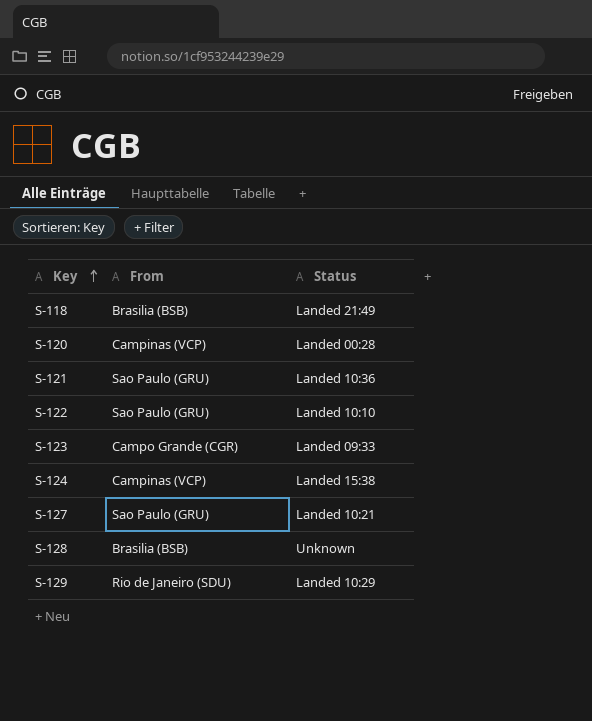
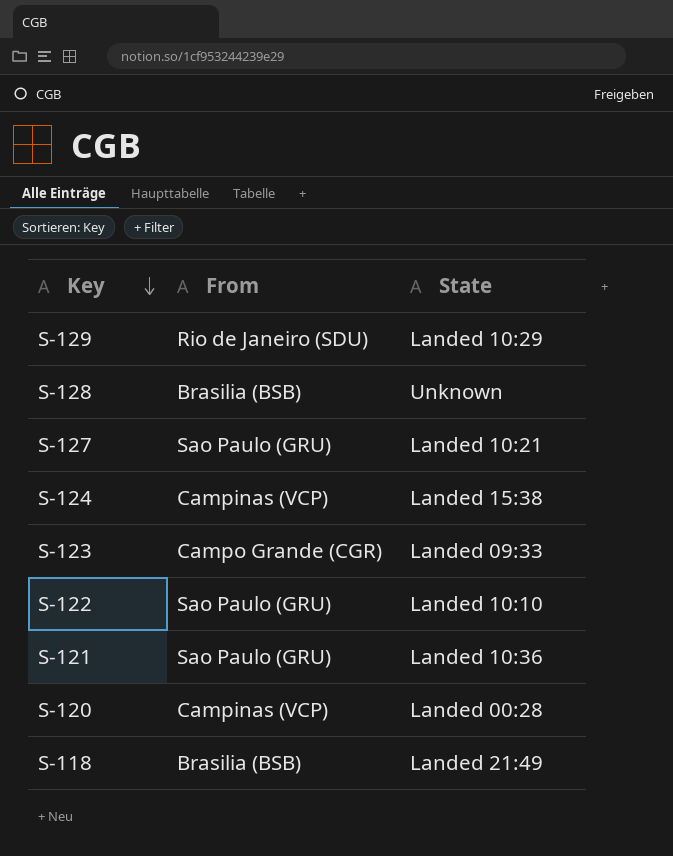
row order: Key ascending -> Key descending
column name: Status -> State

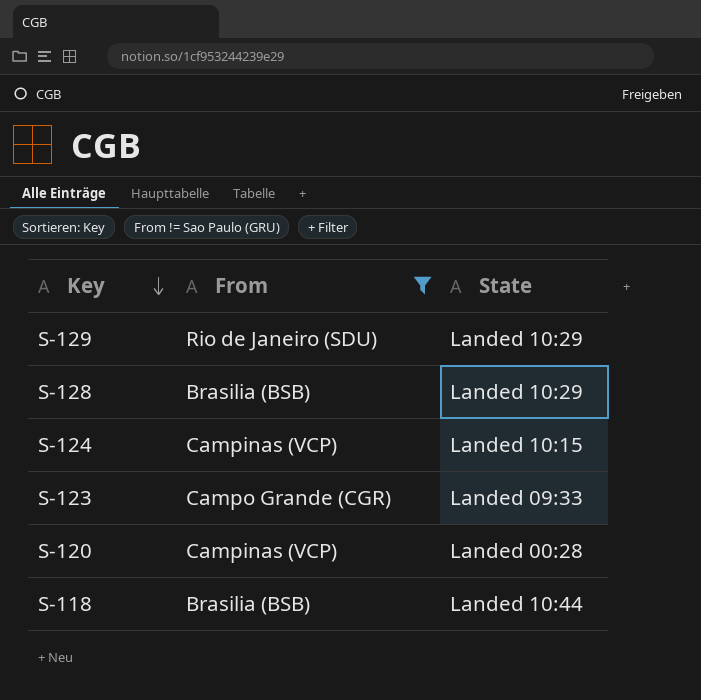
filter: none -> From != Sao Paulo (GRU)
S-128 | State: Unknown -> Landed 10:29
S-124 | State: Landed 15:38 -> Landed 10:15
S-118 | State: Landed 21:49 -> Landed 10:44

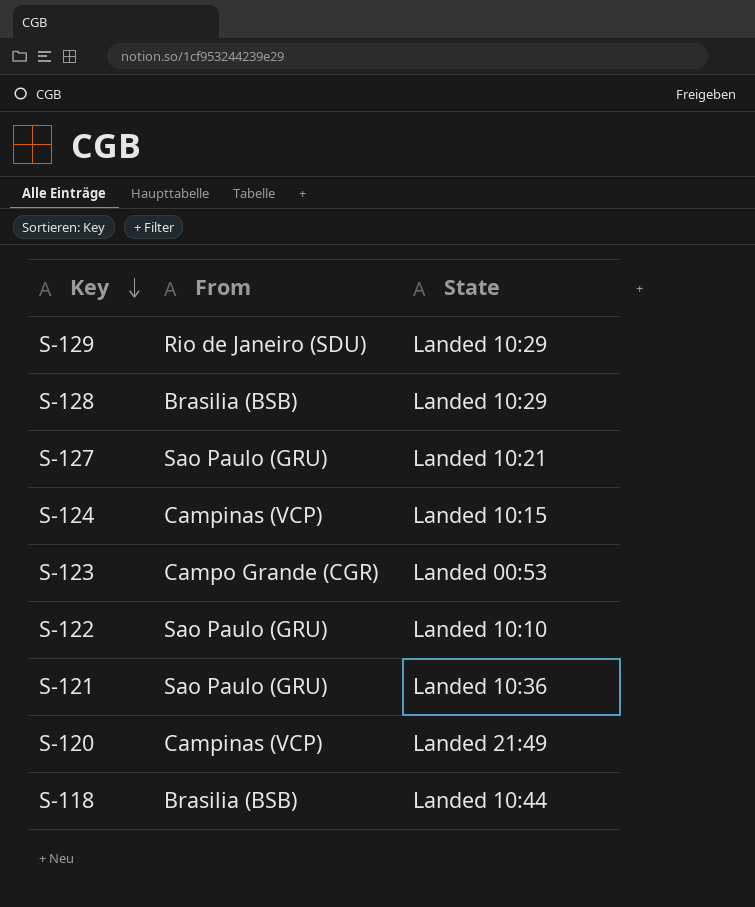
filter: From != Sao Paulo (GRU) -> none
S-123 | State: Landed 09:33 -> Landed 00:53
S-120 | State: Landed 00:28 -> Landed 21:49

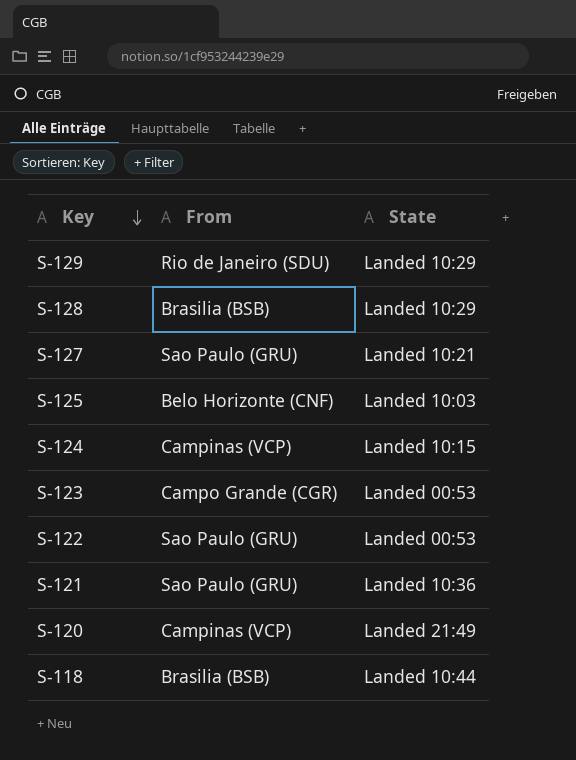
row S-125: none -> Belo Horizonte (CNF) | Landed 10:03
S-122 | State: Landed 10:10 -> Landed 00:53

